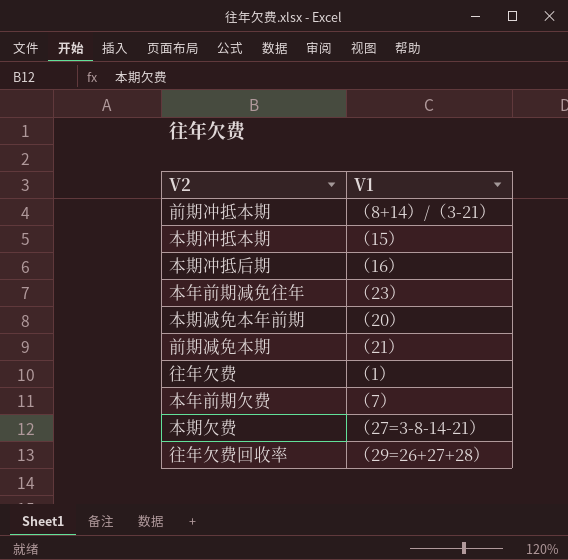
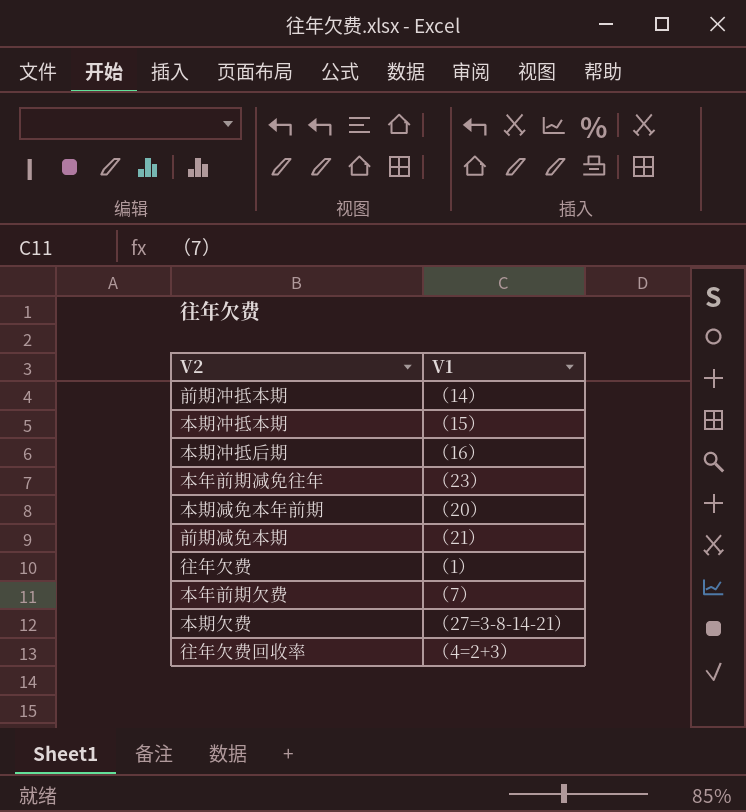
前期冲抵本期 | V1: （8+14）/（3-21） -> （14）
往年欠费回收率 | V1: （29=26+27+28） -> （4=2+3）

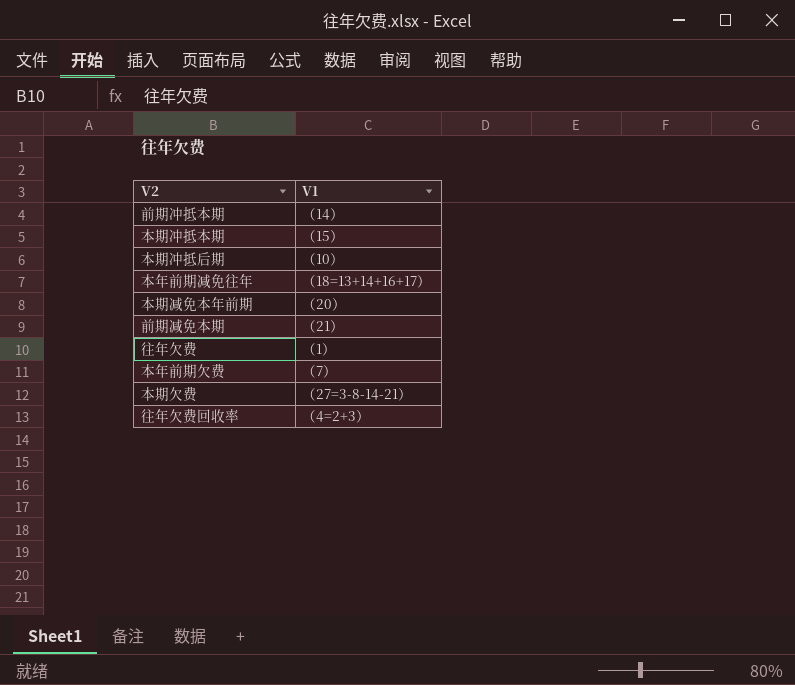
本期冲抵后期 | V1: （16） -> （10）
本年前期减免往年 | V1: （23） -> （18=13+14+16+17）

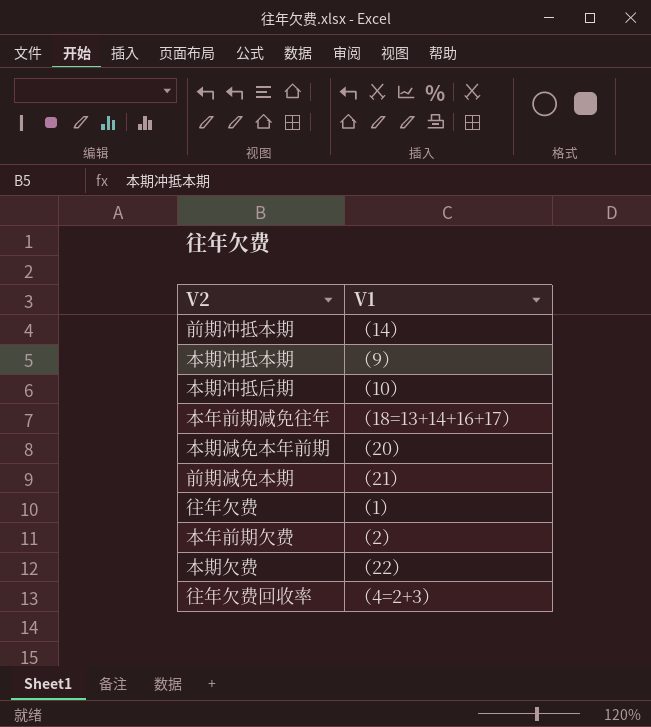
本期冲抵本期 | V1: （15） -> （9）
本年前期欠费 | V1: （7） -> （2）
本期欠费 | V1: （27=3-8-14-21） -> （22）

